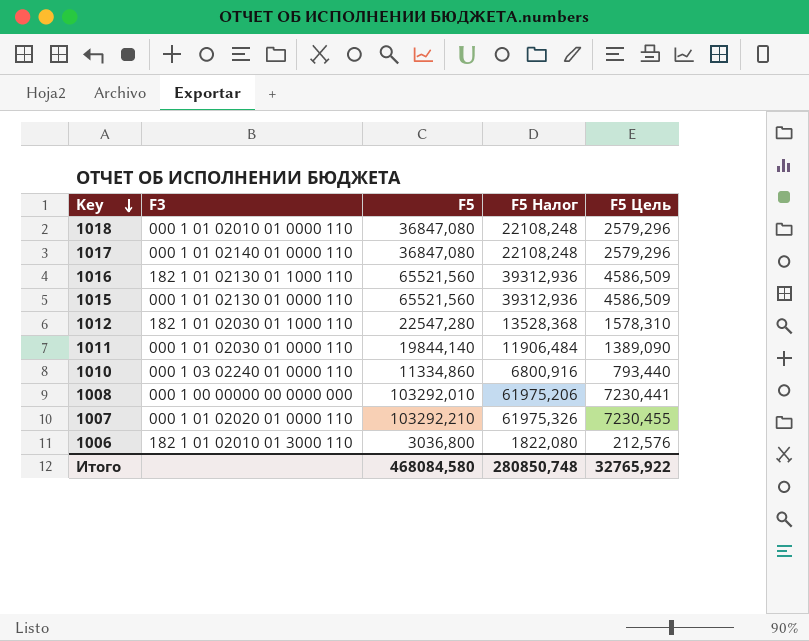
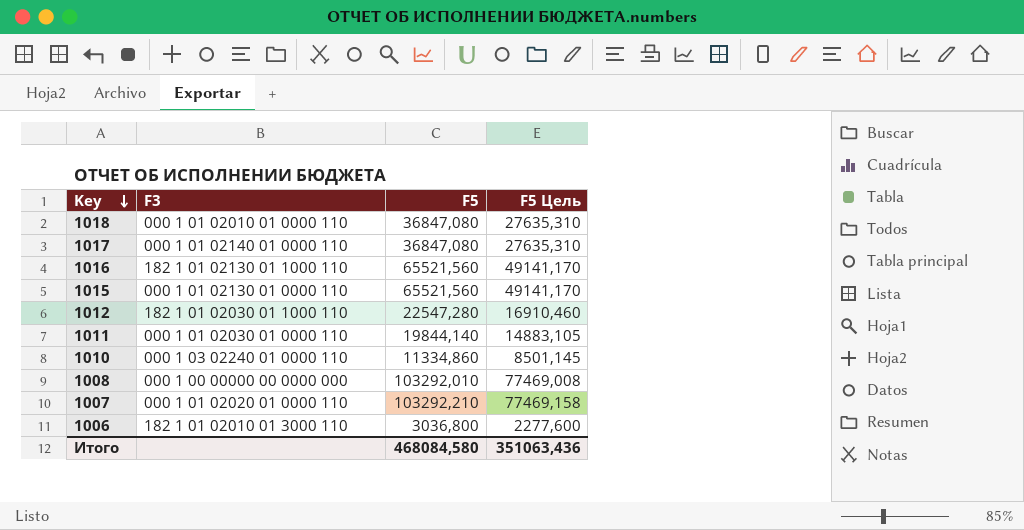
column F5 Налог | formula: [F5] * 0,6 -> none
column F5 Цель | formula: [F5] * 0,07 -> [F5] * 0,75
Итого | F5 Цель: 32765,922 -> 351063,436

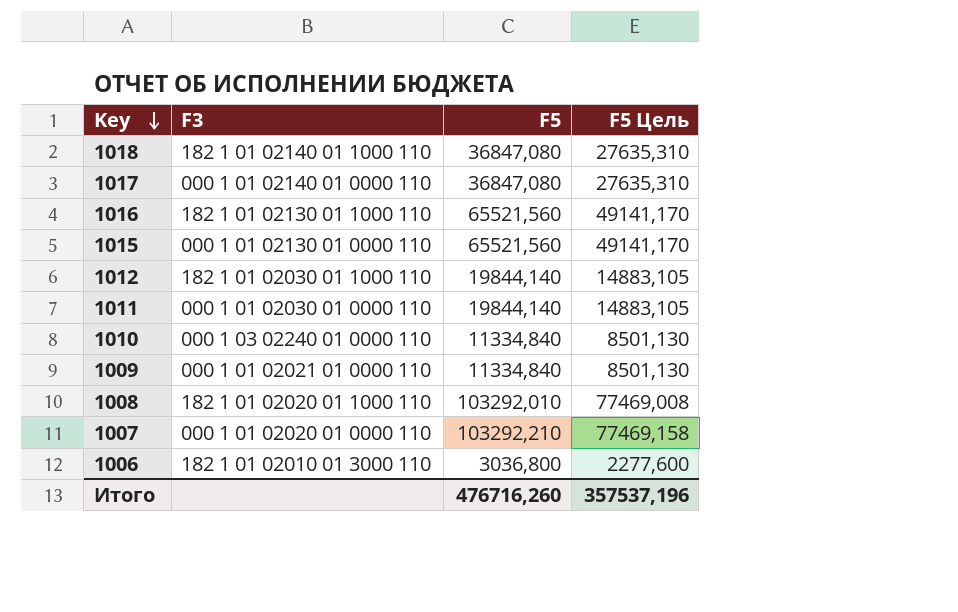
1018 | F3: 000 1 01 02010 01 0000 110 -> 182 1 01 02140 01 1000 110
1012 | F5: 22547,280 -> 19844,140
1012 | F5 Цель: 16910,460 -> 14883,105
1010 | F5: 11334,860 -> 11334,840
1010 | F5 Цель: 8501,145 -> 8501,130
row 1009: none -> 000 1 01 02021 01 0000 110 | 11334,840 | 8501,130
1008 | F3: 000 1 00 00000 00 0000 000 -> 182 1 01 02020 01 1000 110
Итого | F5: 468084,580 -> 476716,260
Итого | F5 Цель: 351063,436 -> 357537,196

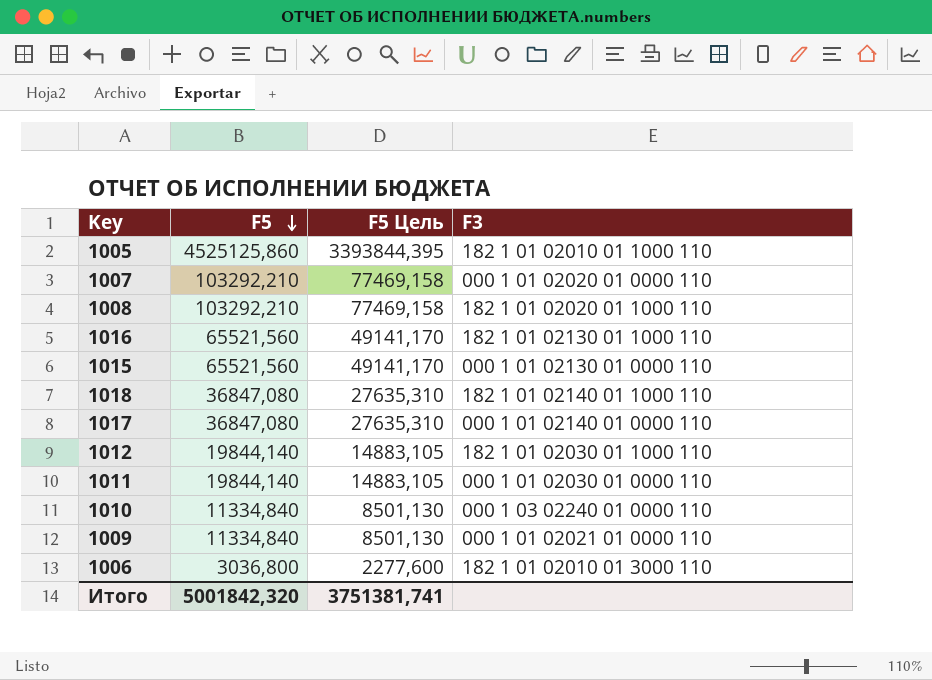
row order: Key descending -> F5 descending
column F3 | position: 2 -> 4
row 1005: none -> 4525125,860 | 3393844,395 | 182 1 01 02010 01 1000 110
1008 | F5: 103292,010 -> 103292,210
1008 | F5 Цель: 77469,008 -> 77469,158
Итого | F5: 476716,260 -> 5001842,320
Итого | F5 Цель: 357537,196 -> 3751381,741

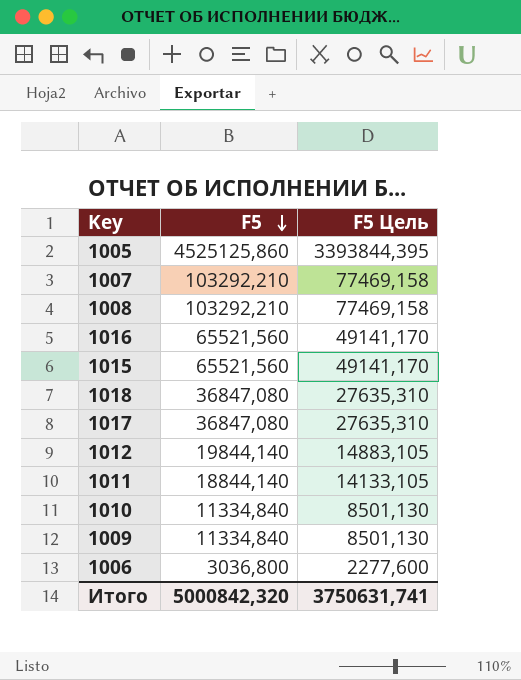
column F3 | position: 4 -> none
1011 | F5: 19844,140 -> 18844,140
1011 | F5 Цель: 14883,105 -> 14133,105
Итого | F5: 5001842,320 -> 5000842,320
Итого | F5 Цель: 3751381,741 -> 3750631,741

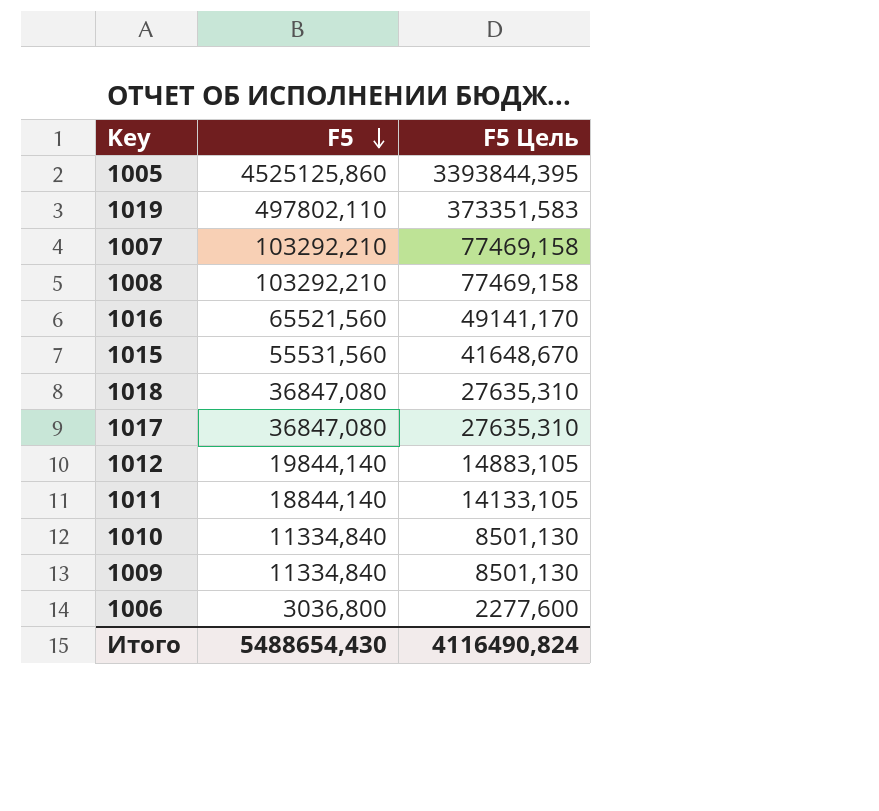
row 1019: none -> 497802,110 | 373351,583
1015 | F5: 65521,560 -> 55531,560
1015 | F5 Цель: 49141,170 -> 41648,670
Итого | F5: 5000842,320 -> 5488654,430
Итого | F5 Цель: 3750631,741 -> 4116490,824

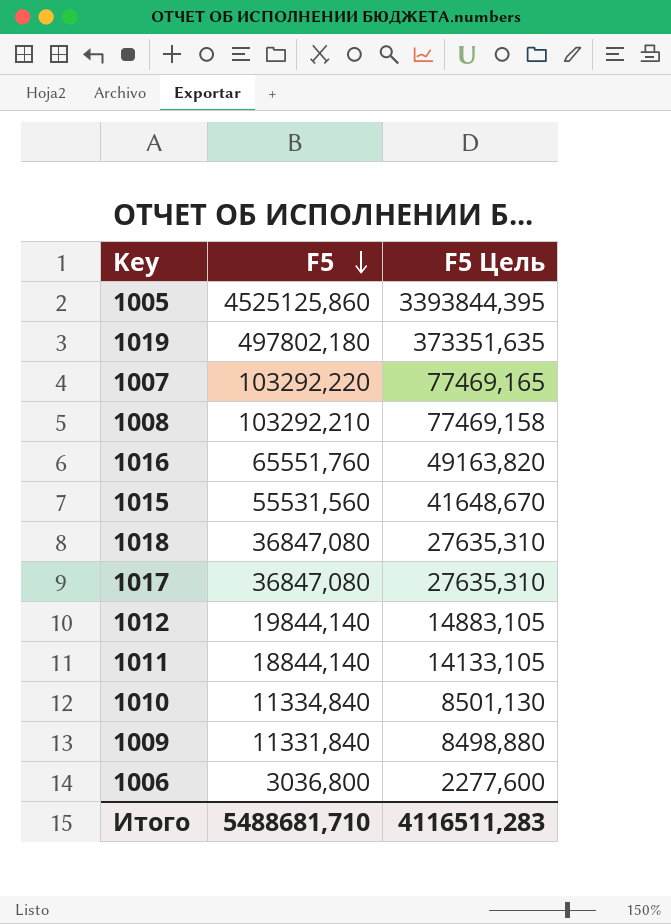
1019 | F5: 497802,110 -> 497802,180
1019 | F5 Цель: 373351,583 -> 373351,635
1007 | F5: 103292,210 -> 103292,220
1007 | F5 Цель: 77469,158 -> 77469,165
1016 | F5: 65521,560 -> 65551,760
1016 | F5 Цель: 49141,170 -> 49163,820
1009 | F5: 11334,840 -> 11331,840
1009 | F5 Цель: 8501,130 -> 8498,880
Итого | F5: 5488654,430 -> 5488681,710
Итого | F5 Цель: 4116490,824 -> 4116511,283

